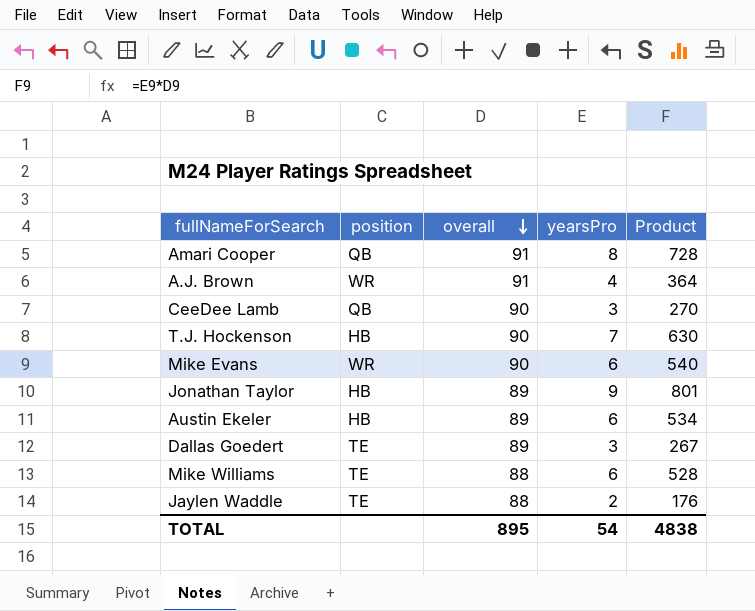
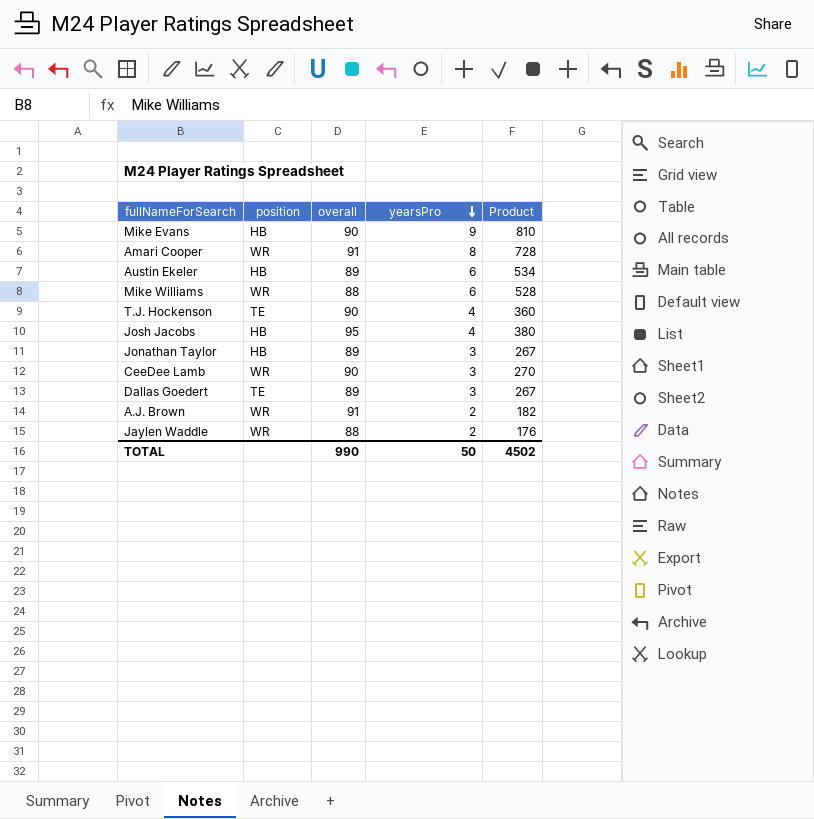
row order: overall descending -> yearsPro descending
Mike Evans | position: WR -> HB
Mike Evans | yearsPro: 6 -> 9
Mike Evans | Product: 540 -> 810
Amari Cooper | position: QB -> WR
Mike Williams | position: TE -> WR
T.J. Hockenson | position: HB -> TE
T.J. Hockenson | yearsPro: 7 -> 4
T.J. Hockenson | Product: 630 -> 360
row Josh Jacobs: none -> HB | 95 | 4 | 380
Jonathan Taylor | yearsPro: 9 -> 3
Jonathan Taylor | Product: 801 -> 267
CeeDee Lamb | position: QB -> WR
A.J. Brown | yearsPro: 4 -> 2
A.J. Brown | Product: 364 -> 182
Jaylen Waddle | position: TE -> WR
TOTAL | overall: 895 -> 990
TOTAL | yearsPro: 54 -> 50
TOTAL | Product: 4838 -> 4502

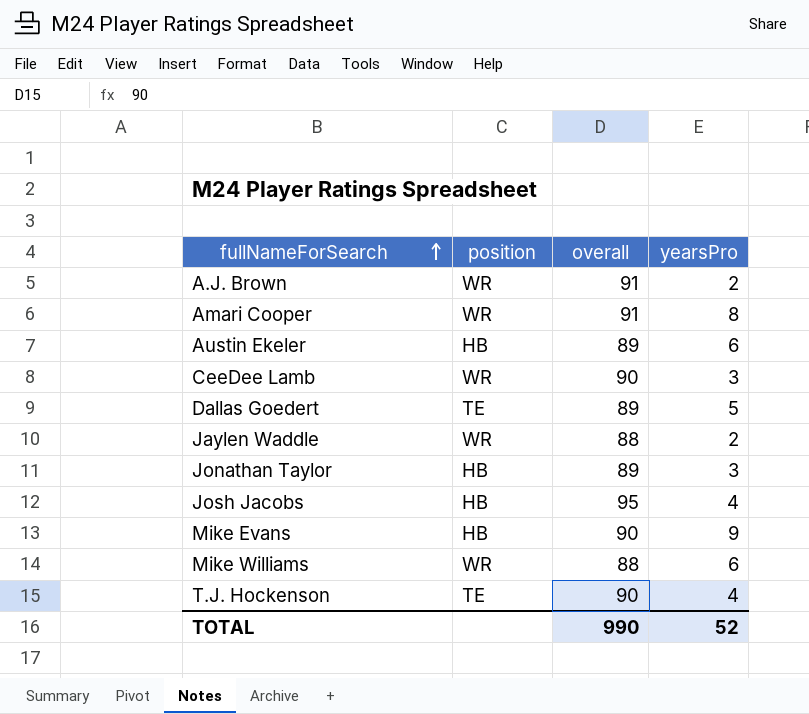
row order: yearsPro descending -> fullNameForSearch ascending
column Product | formula: [overall] * [yearsPro] -> none
Dallas Goedert | yearsPro: 3 -> 5
TOTAL | yearsPro: 50 -> 52

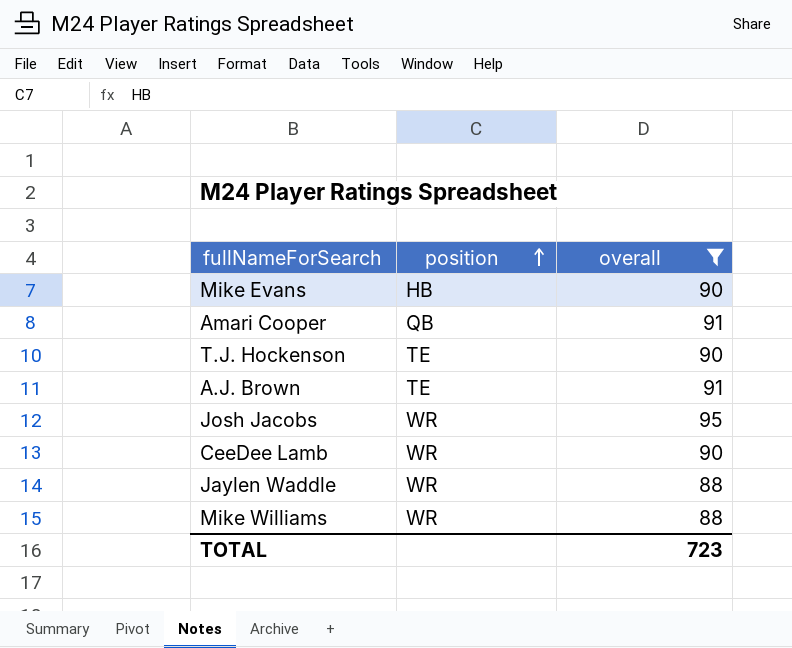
filter: none -> overall != 89
row order: fullNameForSearch ascending -> position ascending
column yearsPro | position: 4 -> none
Amari Cooper | position: WR -> QB
A.J. Brown | position: WR -> TE
Josh Jacobs | position: HB -> WR
TOTAL | overall: 990 -> 723

